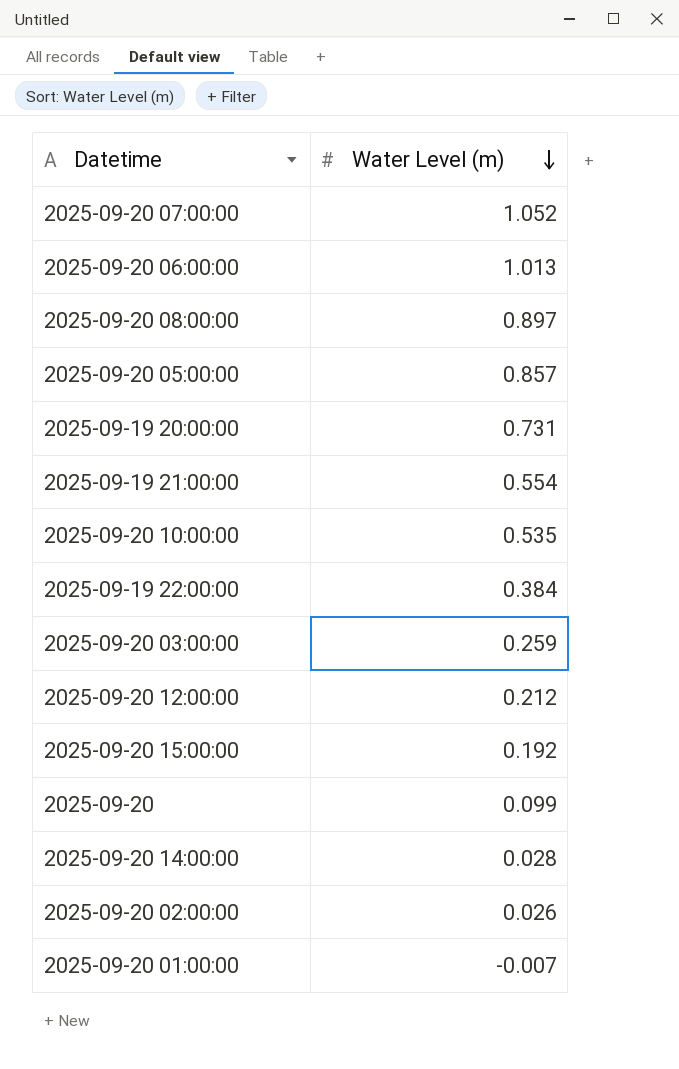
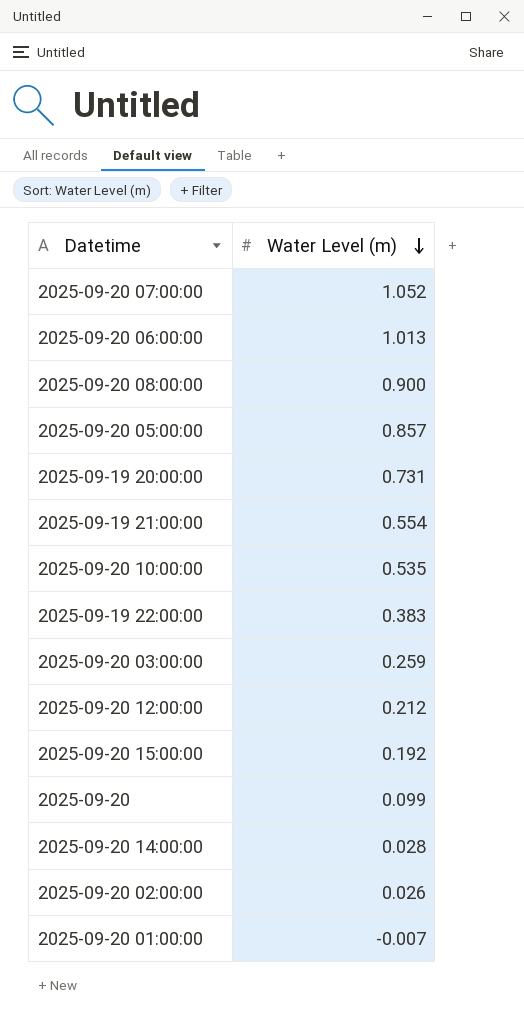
2025-09-20 08:00:00 | Water Level (m): 0.897 -> 0.900
2025-09-19 22:00:00 | Water Level (m): 0.384 -> 0.383

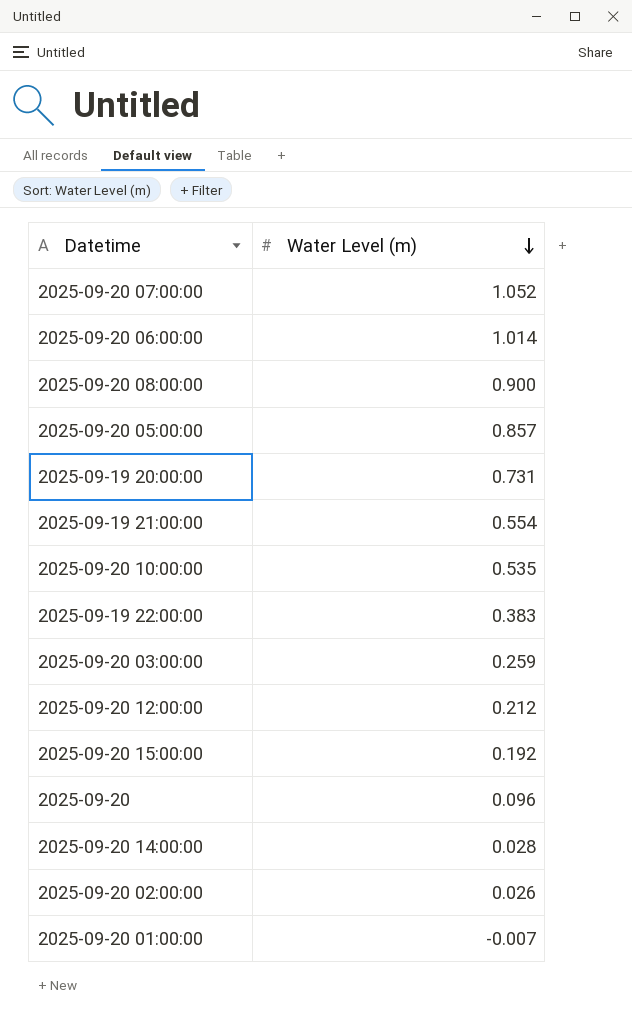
2025-09-20 06:00:00 | Water Level (m): 1.013 -> 1.014
2025-09-20 | Water Level (m): 0.099 -> 0.096

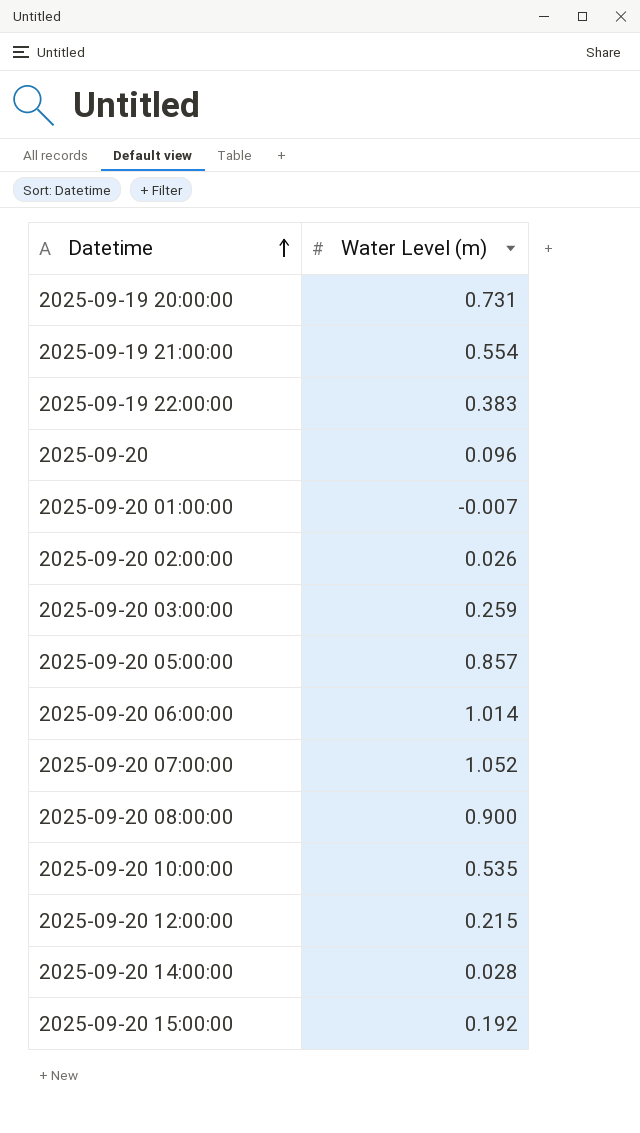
row order: Water Level (m) descending -> Datetime ascending
2025-09-20 12:00:00 | Water Level (m): 0.212 -> 0.215

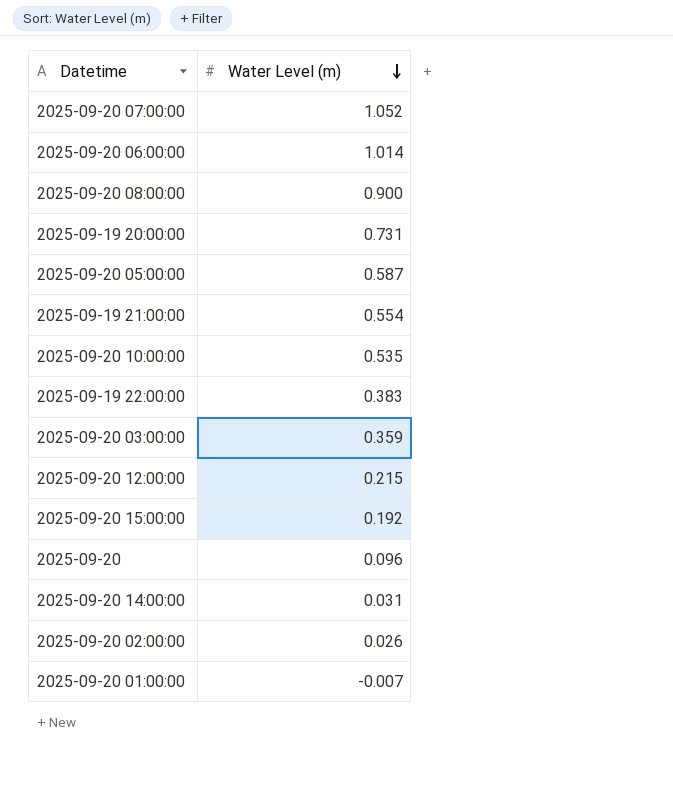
row order: Datetime ascending -> Water Level (m) descending
2025-09-20 05:00:00 | Water Level (m): 0.857 -> 0.587
2025-09-20 03:00:00 | Water Level (m): 0.259 -> 0.359
2025-09-20 14:00:00 | Water Level (m): 0.028 -> 0.031

